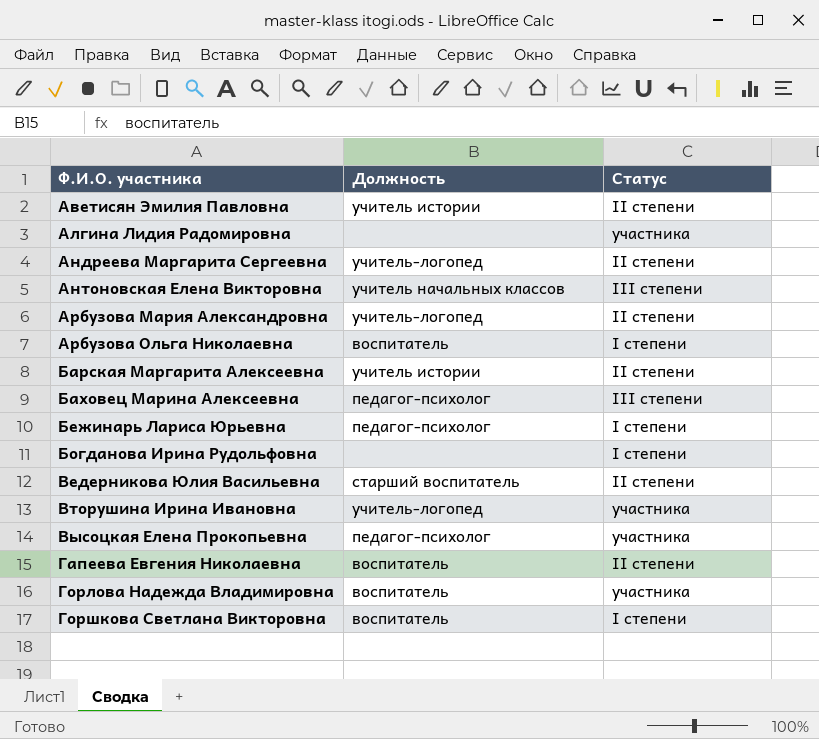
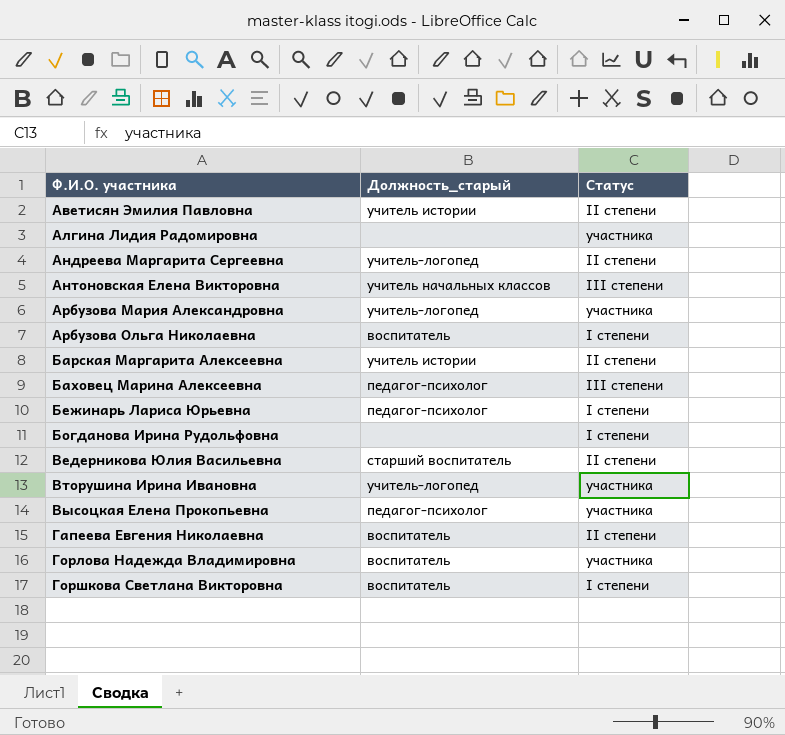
column name: Должность -> Должность_старый
Арбузова Мария Александровна | Статус: II степени -> участника

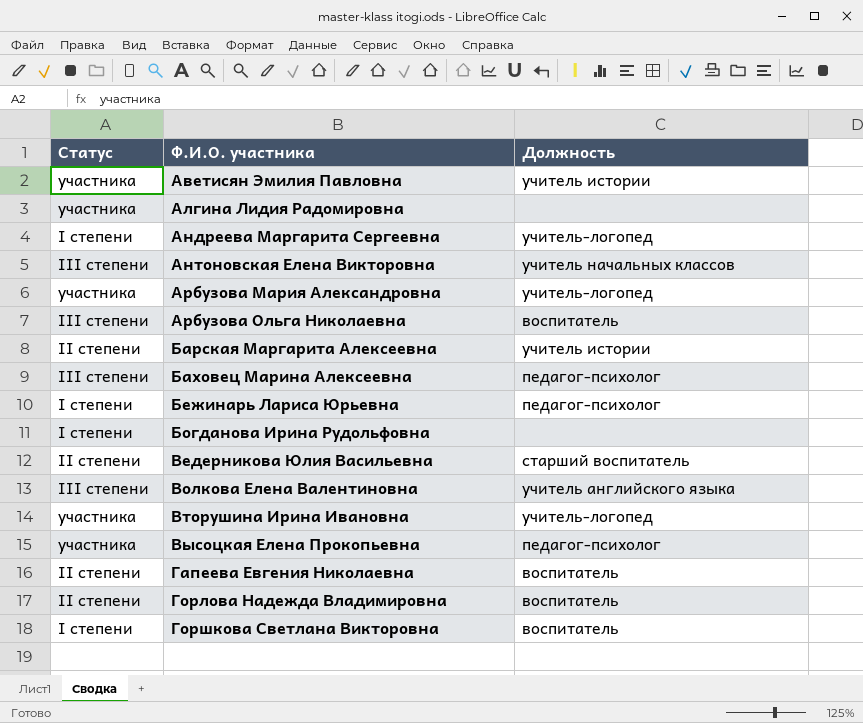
column Статус | position: 3 -> 1
column name: Должность_старый -> Должность
Аветисян Эмилия Павловна | Статус: II степени -> участника
Андреева Маргарита Сергеевна | Статус: II степени -> I степени
Арбузова Ольга Николаевна | Статус: I степени -> III степени
row Волкова Елена Валентиновна: none -> III степени | учитель английского языка
Горлова Надежда Владимировна | Статус: участника -> II степени

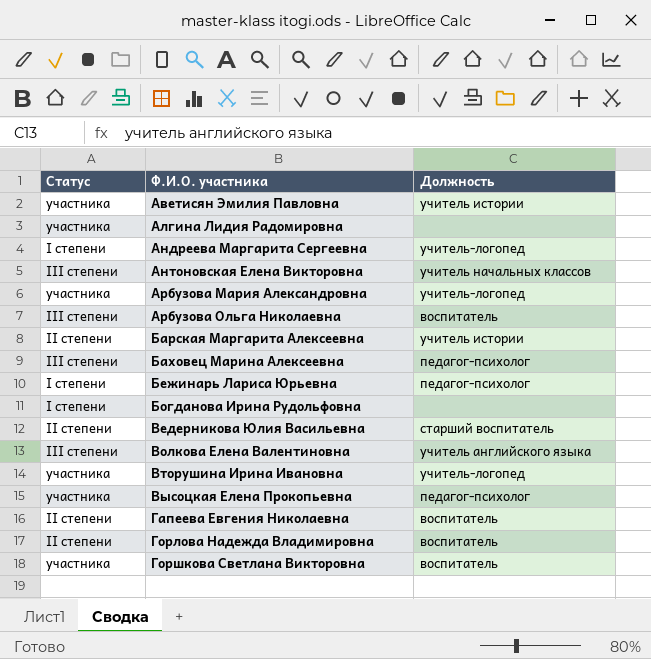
Горшкова Светлана Викторовна | Статус: I степени -> участника

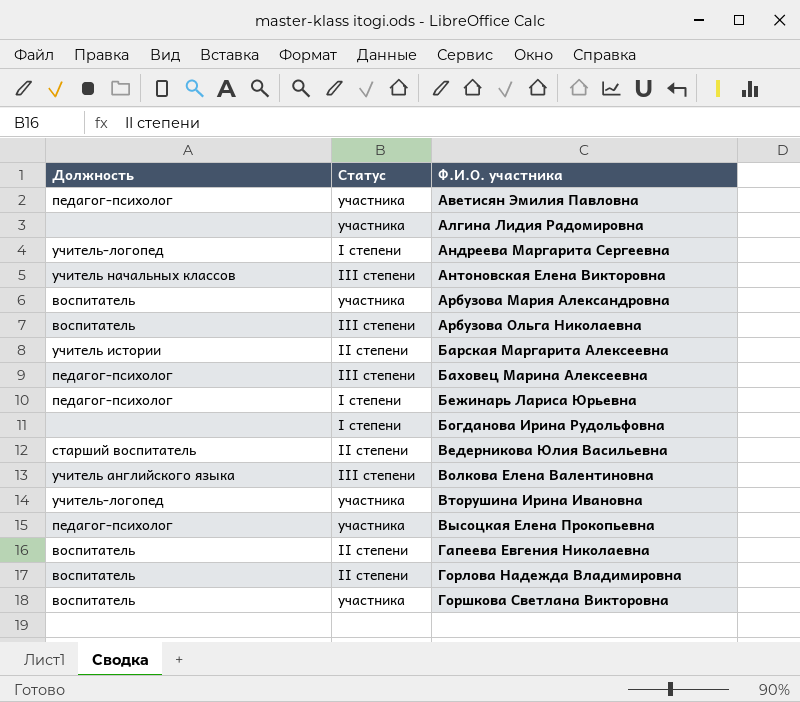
column Должность | position: 3 -> 1
Аветисян Эмилия Павловна | Должность: учитель истории -> педагог-психолог
Арбузова Мария Александровна | Должность: учитель-логопед -> воспитатель

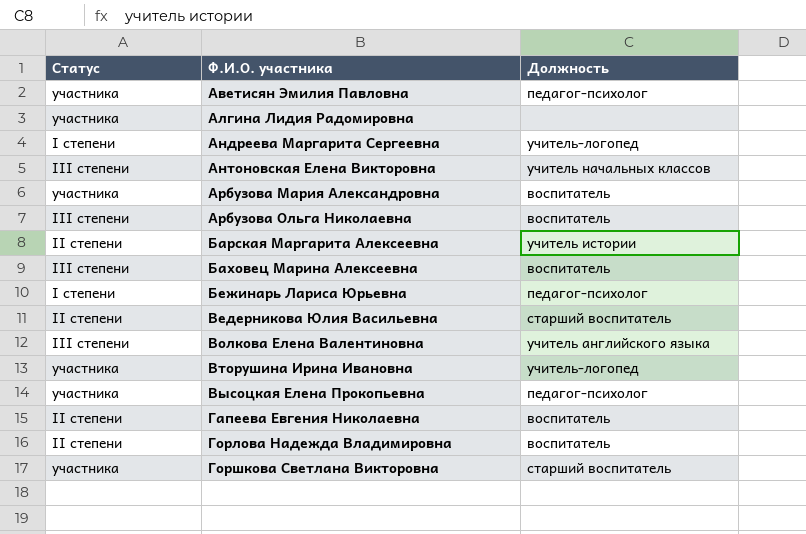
column Должность | position: 1 -> 3
row Богданова Ирина Рудольфовна: none | I степени -> none
Баховец Марина Алексеевна | Должность: педагог-психолог -> воспитатель
Горшкова Светлана Викторовна | Должность: воспитатель -> старший воспитатель

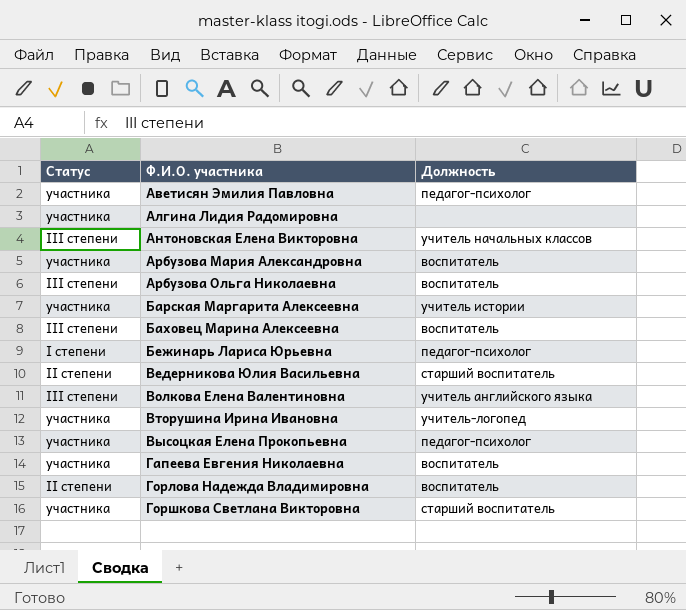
row Андреева Маргарита Сергеевна: I степени | учитель-логопед -> none
Барская Маргарита Алексеевна | Статус: II степени -> участника
Гапеева Евгения Николаевна | Статус: II степени -> участника

